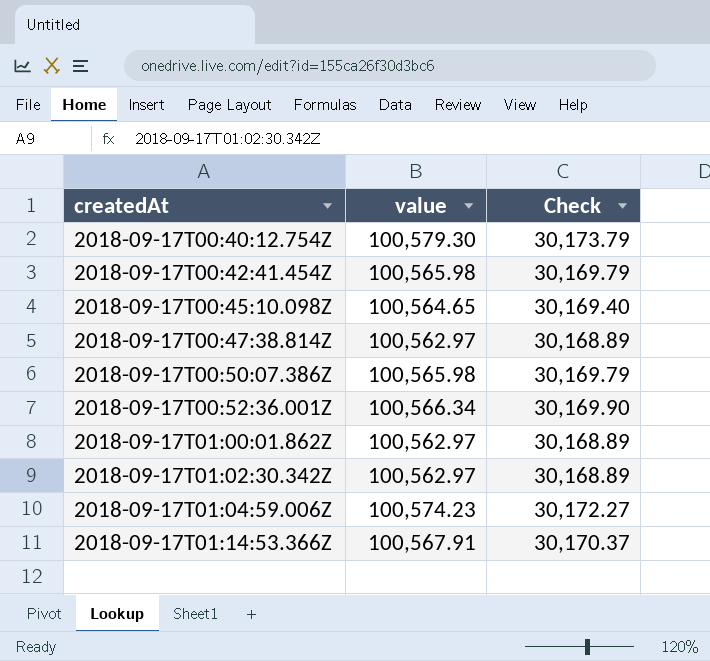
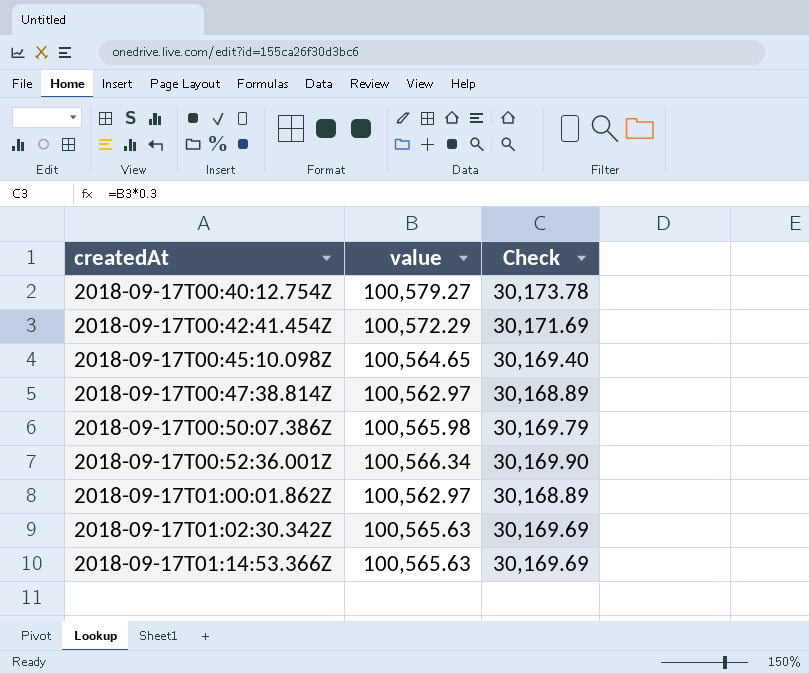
row 2018-09-17T01:04:59.006Z: 100,574.23 | 30,172.27 -> none
2018-09-17T00:40:12.754Z | value: 100,579.30 -> 100,579.27
2018-09-17T00:40:12.754Z | Check: 30,173.79 -> 30,173.78
2018-09-17T00:42:41.454Z | value: 100,565.98 -> 100,572.29
2018-09-17T00:42:41.454Z | Check: 30,169.79 -> 30,171.69
2018-09-17T01:02:30.342Z | value: 100,562.97 -> 100,565.63
2018-09-17T01:02:30.342Z | Check: 30,168.89 -> 30,169.69
2018-09-17T01:14:53.366Z | value: 100,567.91 -> 100,565.63
2018-09-17T01:14:53.366Z | Check: 30,170.37 -> 30,169.69

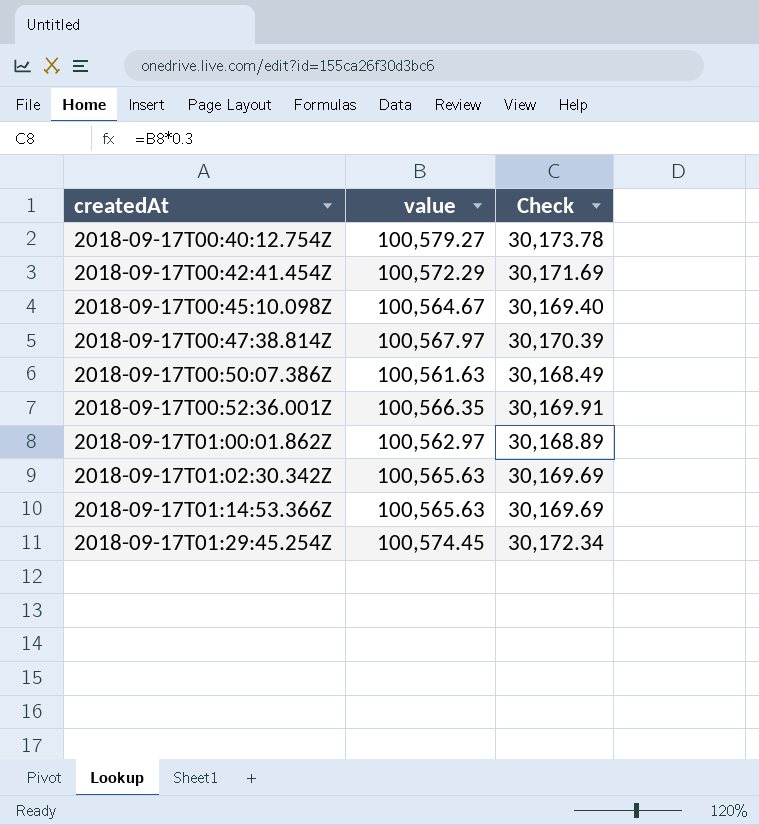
2018-09-17T00:45:10.098Z | value: 100,564.65 -> 100,564.67
2018-09-17T00:47:38.814Z | value: 100,562.97 -> 100,567.97
2018-09-17T00:47:38.814Z | Check: 30,168.89 -> 30,170.39
2018-09-17T00:50:07.386Z | value: 100,565.98 -> 100,561.63
2018-09-17T00:50:07.386Z | Check: 30,169.79 -> 30,168.49
2018-09-17T00:52:36.001Z | value: 100,566.34 -> 100,566.35
2018-09-17T00:52:36.001Z | Check: 30,169.90 -> 30,169.91
row 2018-09-17T01:29:45.254Z: none -> 100,574.45 | 30,172.34

